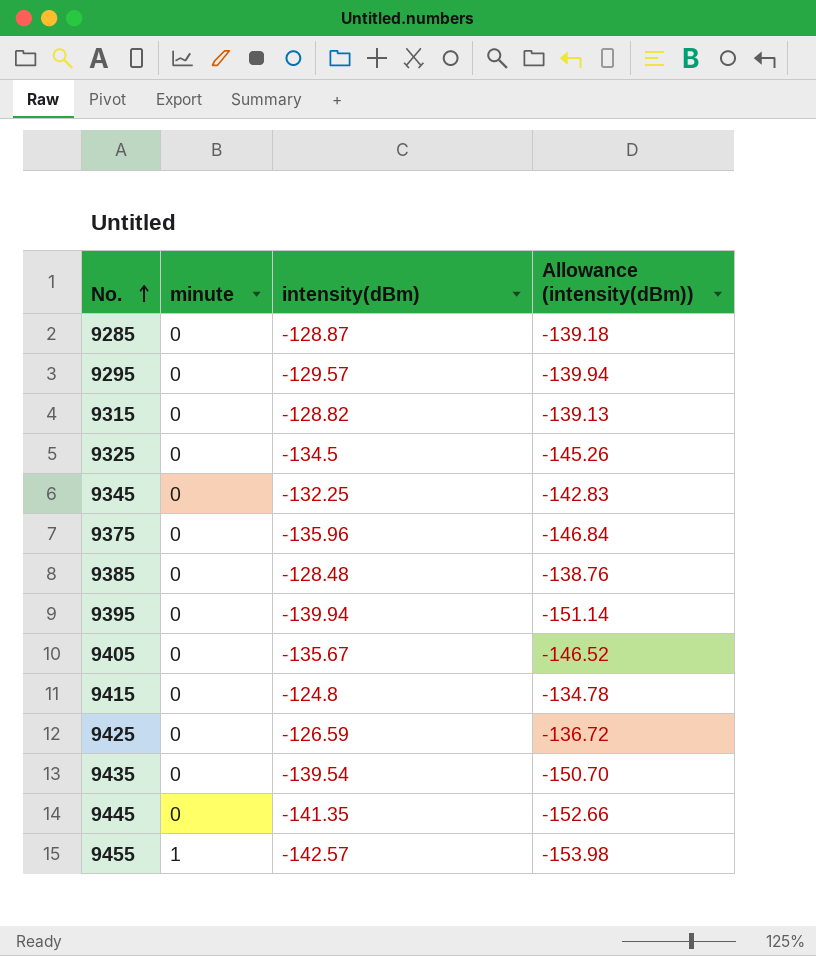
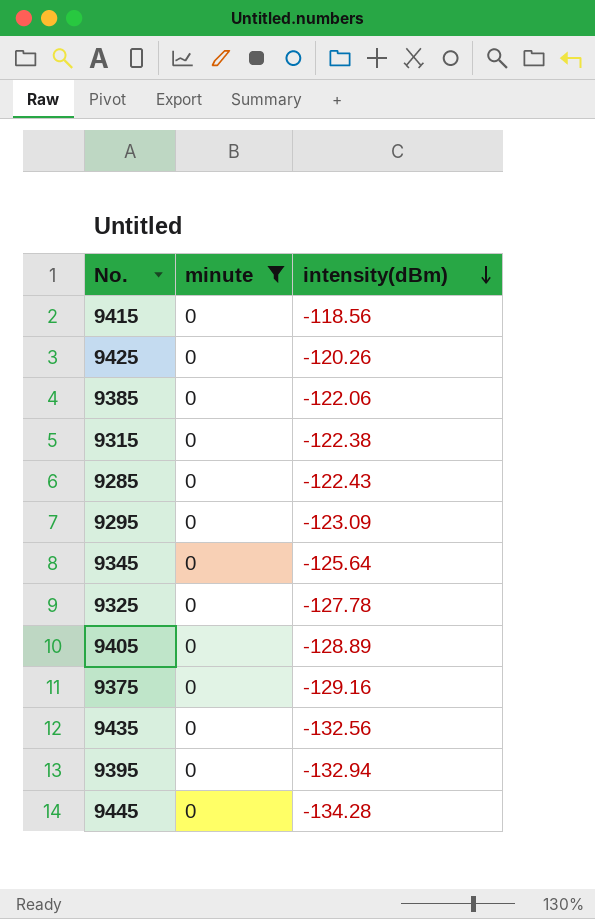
filter: none -> minute = 0
row order: No. ascending -> intensity(dBm) descending
column Allowance (intensity(dBm)) | formula: [intensity(dBm)] * 1.08 -> none
9415 | intensity(dBm): -124.8 -> -118.56
9425 | intensity(dBm): -126.59 -> -120.26
9385 | intensity(dBm): -128.48 -> -122.06
9315 | intensity(dBm): -128.82 -> -122.38
9285 | intensity(dBm): -128.87 -> -122.43
9295 | intensity(dBm): -129.57 -> -123.09
9345 | intensity(dBm): -132.25 -> -125.64
9325 | intensity(dBm): -134.5 -> -127.78
9405 | intensity(dBm): -135.67 -> -128.89
9375 | intensity(dBm): -135.96 -> -129.16
9435 | intensity(dBm): -139.54 -> -132.56
9395 | intensity(dBm): -139.94 -> -132.94
9445 | intensity(dBm): -141.35 -> -134.28

